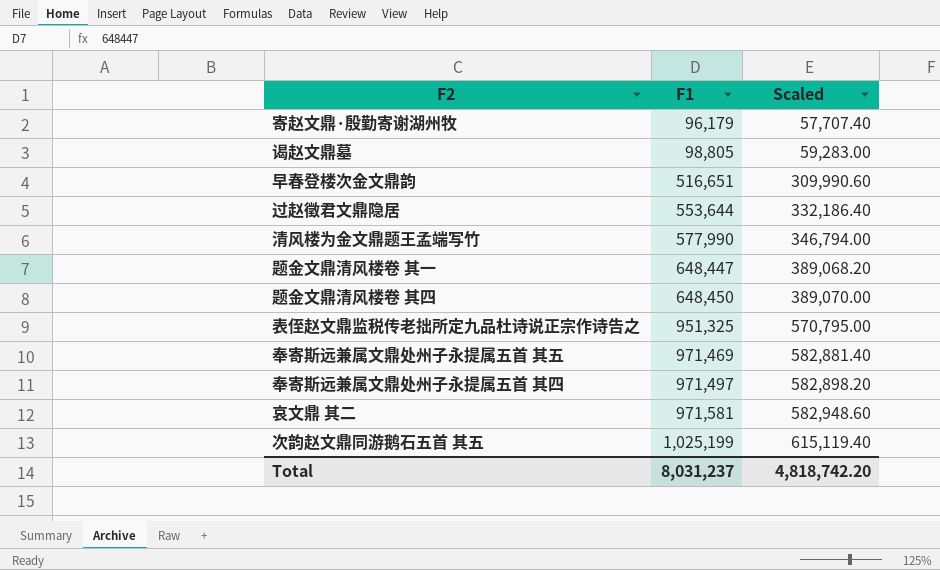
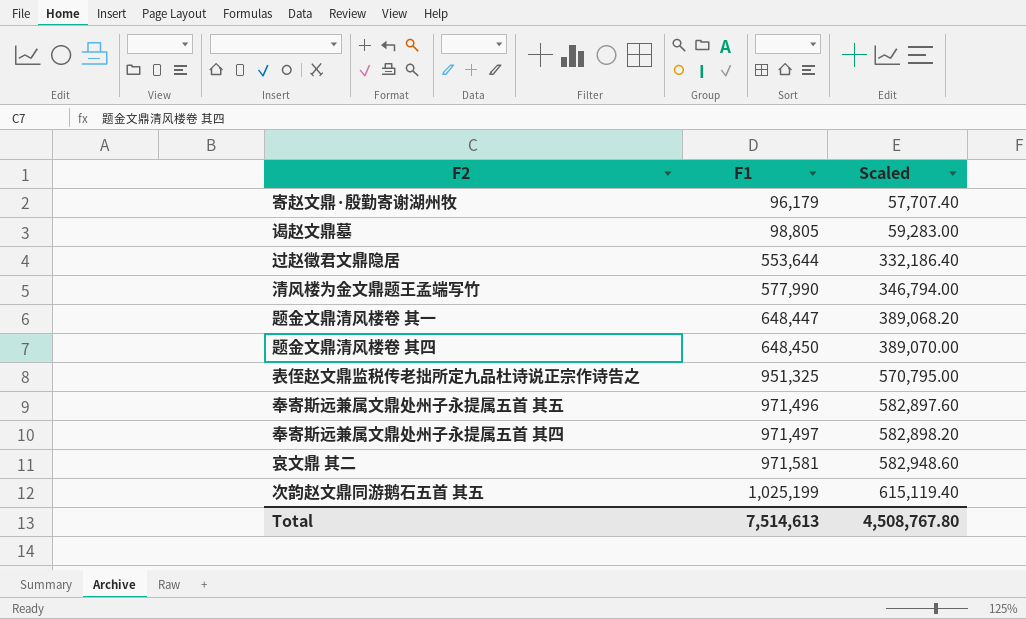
row 早春登楼次金文鼎韵: 516,651 | 309,990.60 -> none
奉寄斯远兼属文鼎处州子永提属五首 其五 | F1: 971,469 -> 971,496
奉寄斯远兼属文鼎处州子永提属五首 其五 | Scaled: 582,881.40 -> 582,897.60
Total | F1: 8,031,237 -> 7,514,613
Total | Scaled: 4,818,742.20 -> 4,508,767.80

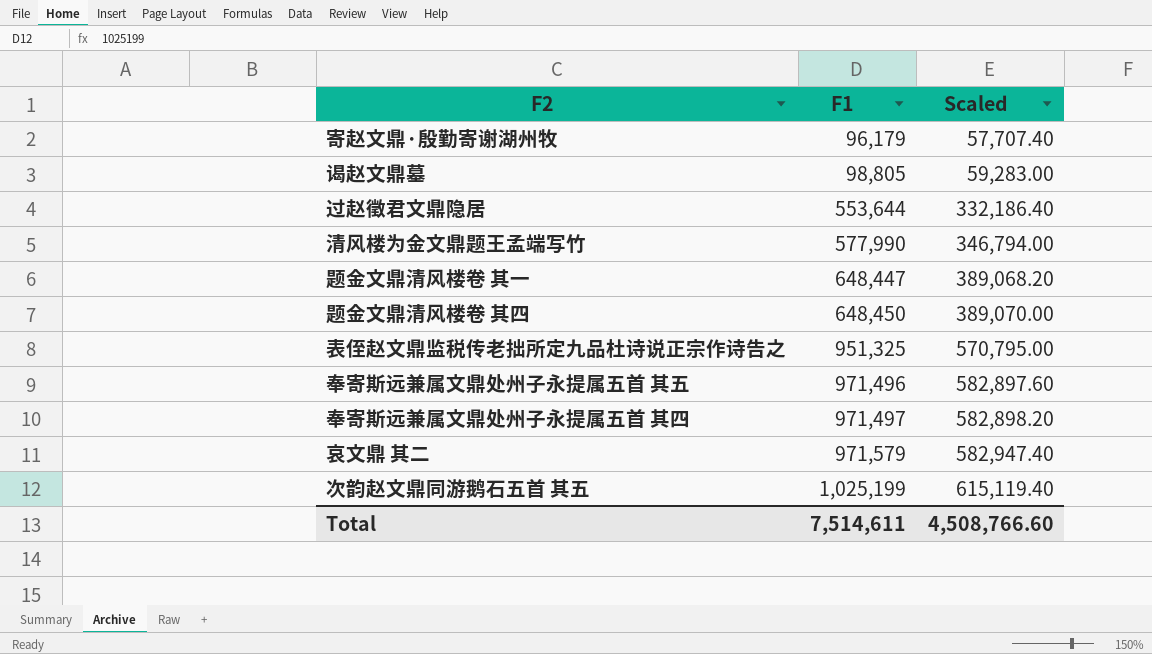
哀文鼎 其二 | F1: 971,581 -> 971,579
哀文鼎 其二 | Scaled: 582,948.60 -> 582,947.40
Total | F1: 7,514,613 -> 7,514,611
Total | Scaled: 4,508,767.80 -> 4,508,766.60

